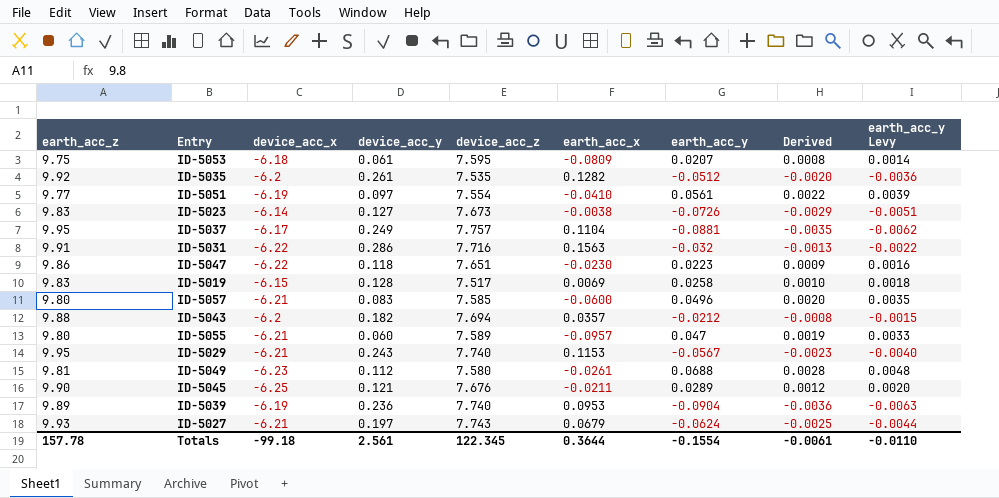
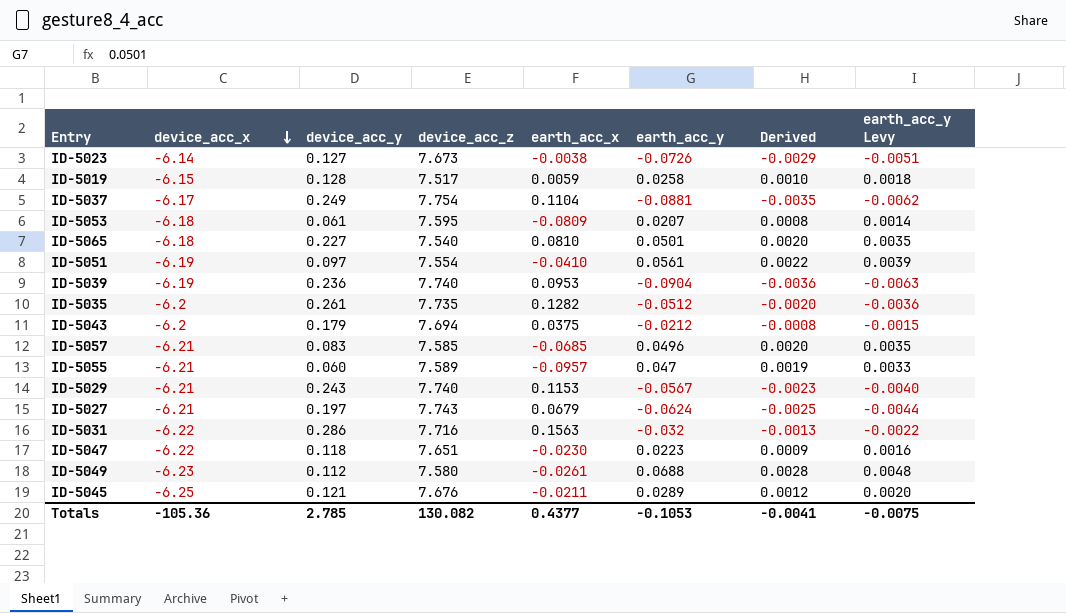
row order: none -> device_acc_x descending
column earth_acc_z | position: 1 -> none
ID-5019 | earth_acc_x: 0.0069 -> 0.0059
ID-5037 | device_acc_z: 7.757 -> 7.754
row ID-5065: none -> -6.18 | 0.227 | 7.540 | 0.0810 | 0.0501 | 0.0020 | 0.0035
ID-5035 | device_acc_z: 7.535 -> 7.735
ID-5043 | device_acc_y: 0.182 -> 0.179
ID-5043 | earth_acc_x: 0.0357 -> 0.0375
ID-5057 | earth_acc_x: -0.0600 -> -0.0685
Totals | device_acc_x: -99.18 -> -105.36
Totals | device_acc_y: 2.561 -> 2.785
Totals | device_acc_z: 122.345 -> 130.082
Totals | earth_acc_x: 0.3644 -> 0.4377
Totals | earth_acc_y: -0.1554 -> -0.1053
Totals | Derived: -0.0061 -> -0.0041
Totals | earth_acc_y Levy: -0.0110 -> -0.0075

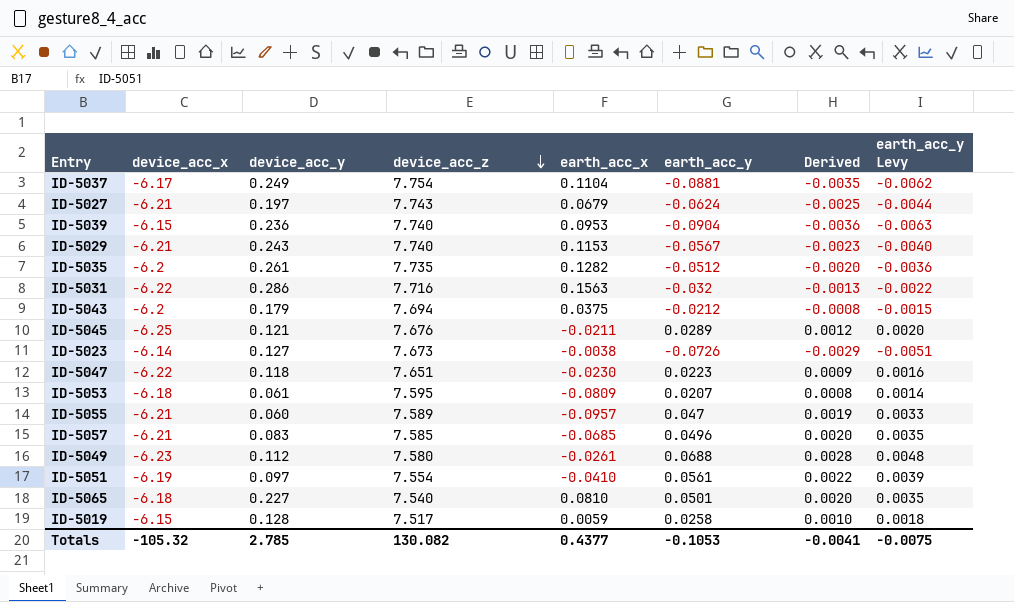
row order: device_acc_x descending -> device_acc_z descending
ID-5039 | device_acc_x: -6.19 -> -6.15
Totals | device_acc_x: -105.36 -> -105.32

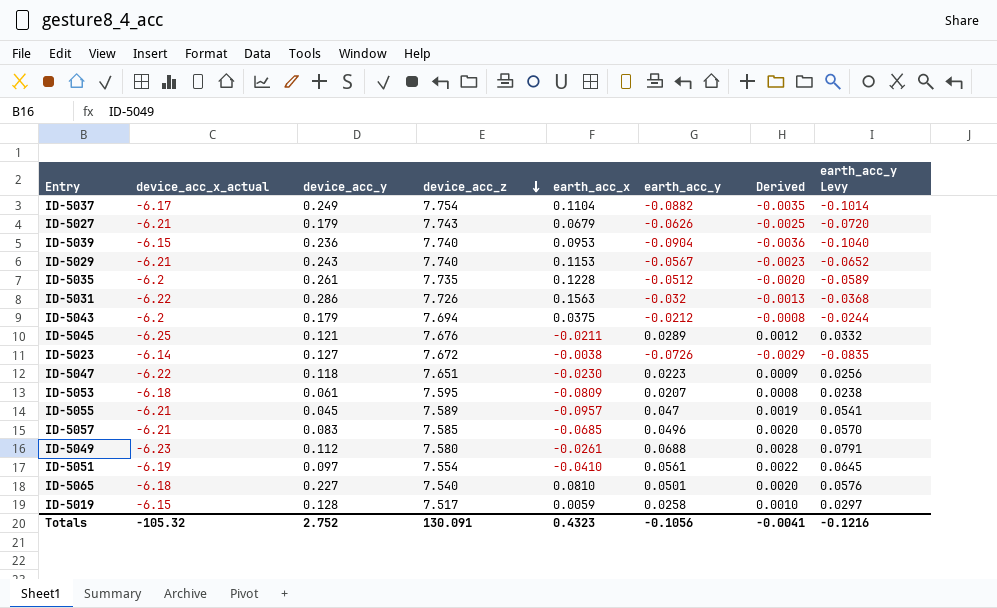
column name: device_acc_x -> device_acc_x_actual
column earth_acc_y Levy | formula: [earth_acc_y] * 0.07 -> [earth_acc_y] * 1.15
ID-5037 | earth_acc_y: -0.0881 -> -0.0882
ID-5027 | device_acc_y: 0.197 -> 0.179
ID-5027 | earth_acc_y: -0.0624 -> -0.0626
ID-5035 | earth_acc_x: 0.1282 -> 0.1228
ID-5031 | device_acc_z: 7.716 -> 7.726
ID-5023 | device_acc_z: 7.673 -> 7.672
ID-5055 | device_acc_y: 0.060 -> 0.045
Totals | device_acc_y: 2.785 -> 2.752
Totals | device_acc_z: 130.082 -> 130.091
Totals | earth_acc_x: 0.4377 -> 0.4323
Totals | earth_acc_y: -0.1053 -> -0.1056
Totals | earth_acc_y Levy: -0.0075 -> -0.1216

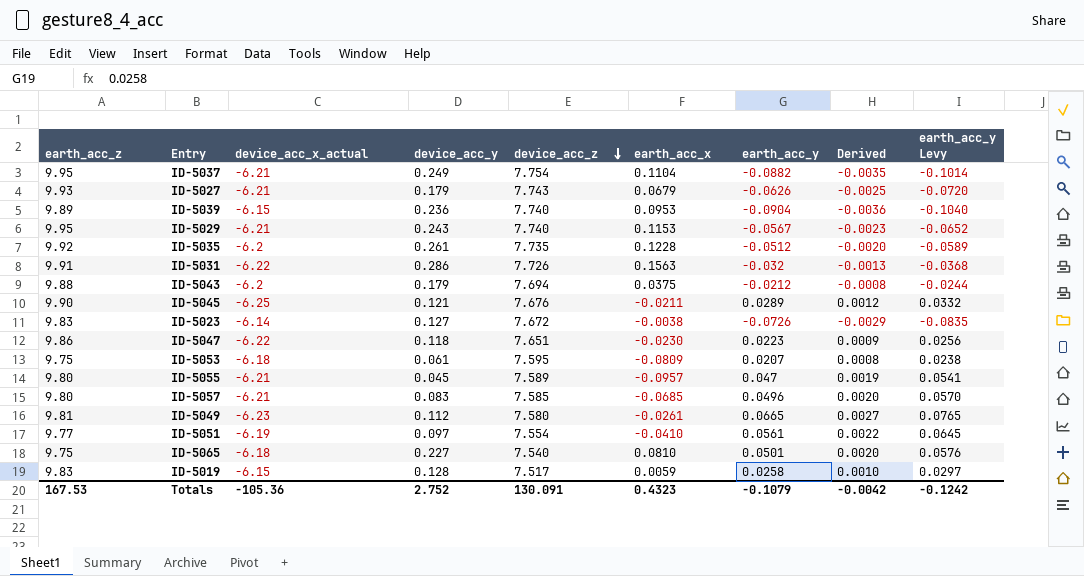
column earth_acc_z | position: none -> 1
ID-5037 | device_acc_x_actual: -6.17 -> -6.21
ID-5049 | earth_acc_y: 0.0688 -> 0.0665
ID-5049 | Derived: 0.0028 -> 0.0027
ID-5049 | earth_acc_y Levy: 0.0791 -> 0.0765
Totals | device_acc_x_actual: -105.32 -> -105.36
Totals | earth_acc_y: -0.1056 -> -0.1079
Totals | Derived: -0.0041 -> -0.0042
Totals | earth_acc_y Levy: -0.1216 -> -0.1242

